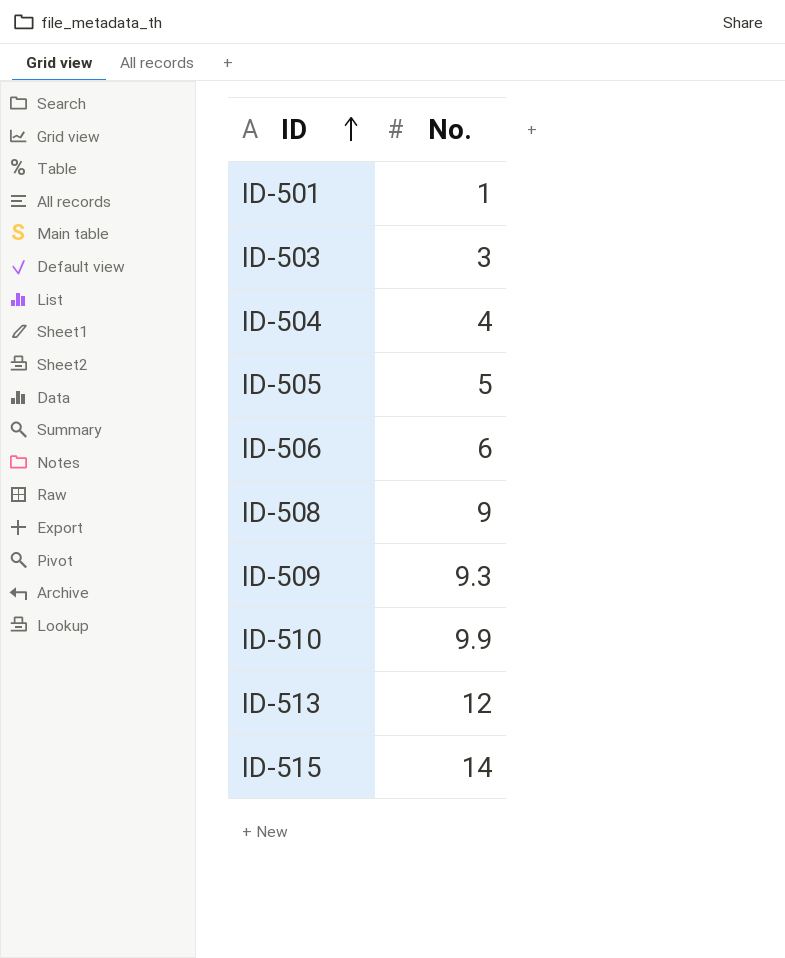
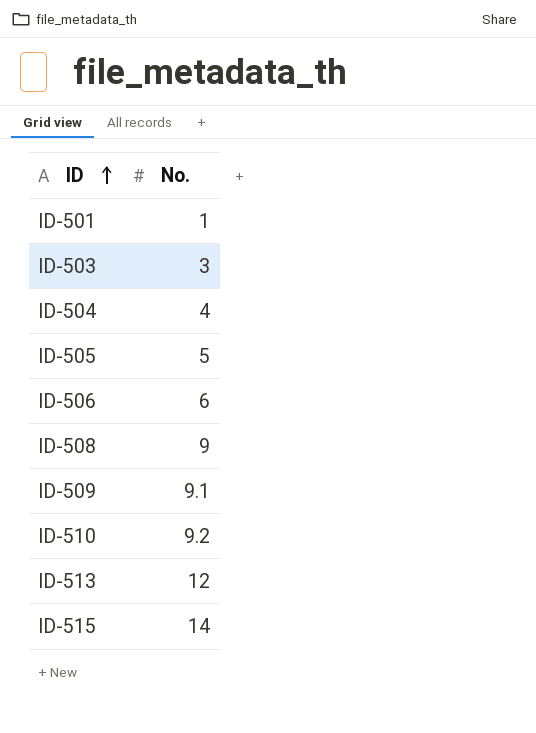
ID-509 | No.: 9.3 -> 9.1
ID-510 | No.: 9.9 -> 9.2

